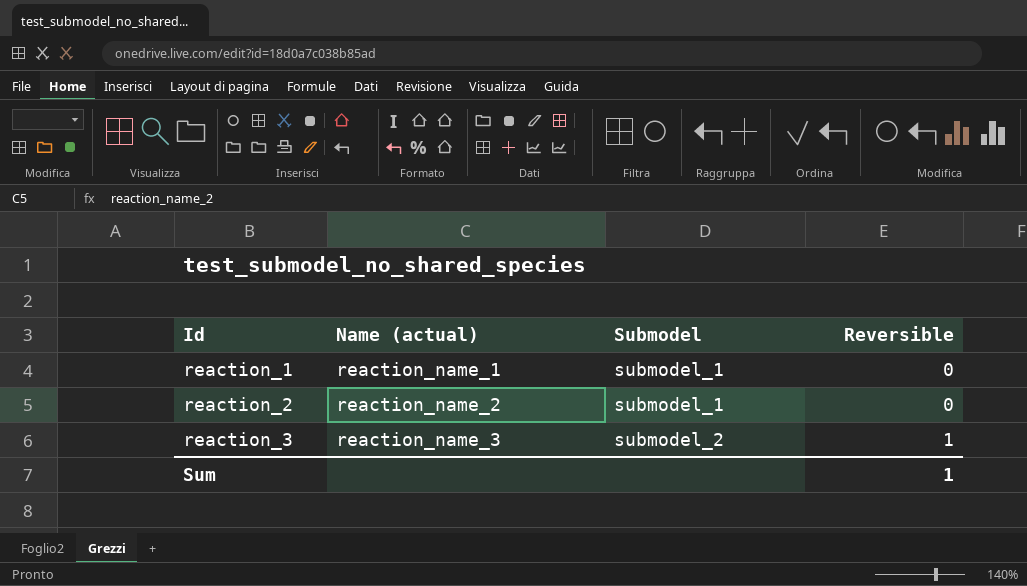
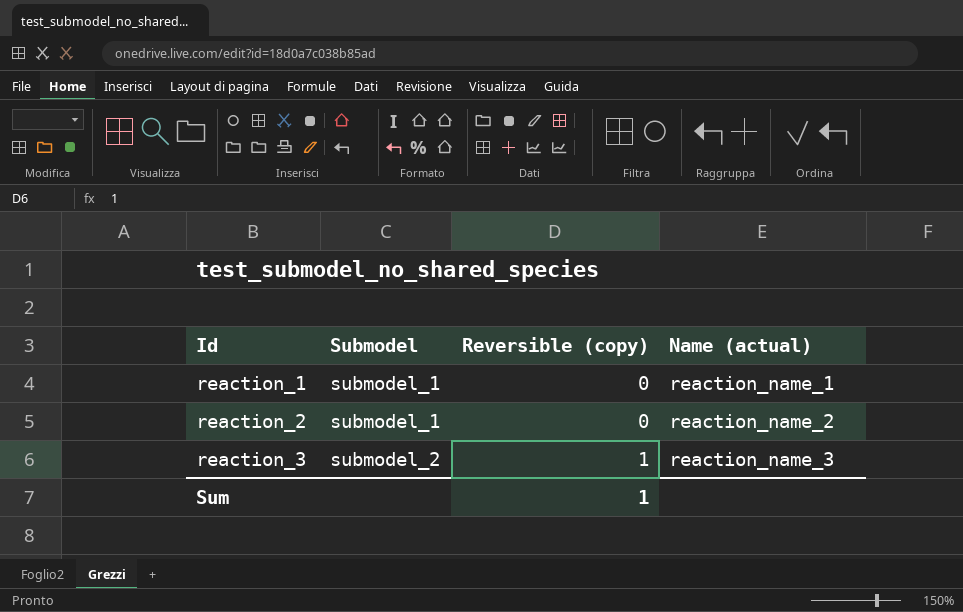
column name: Reversible -> Reversible (copy)
column Name (actual) | position: 2 -> 4

